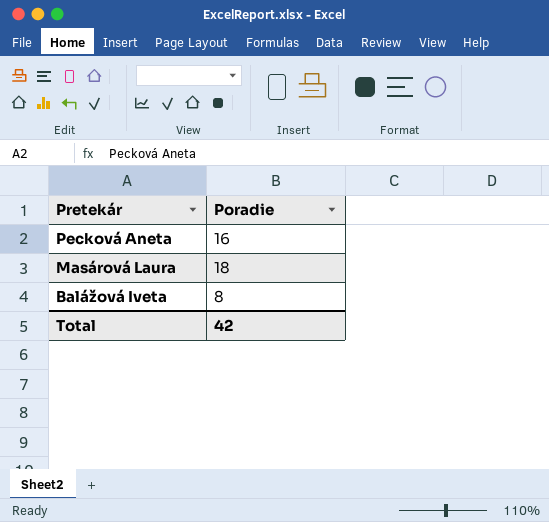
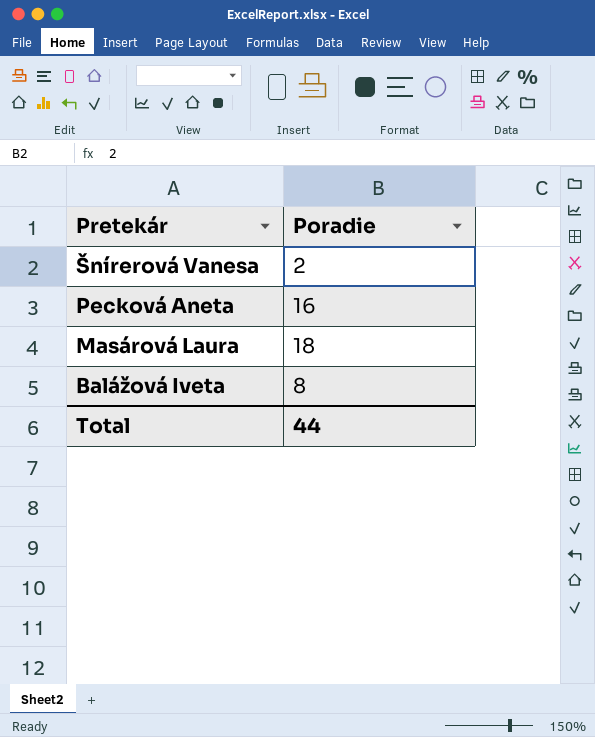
row Šnírerová Vanesa: none -> 2
Total | Poradie: 42 -> 44

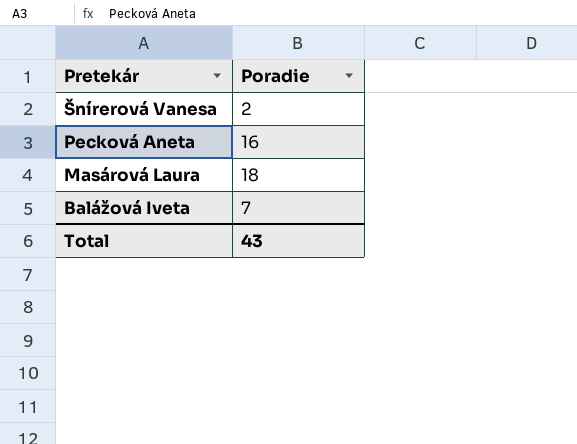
Balážová Iveta | Poradie: 8 -> 7
Total | Poradie: 44 -> 43

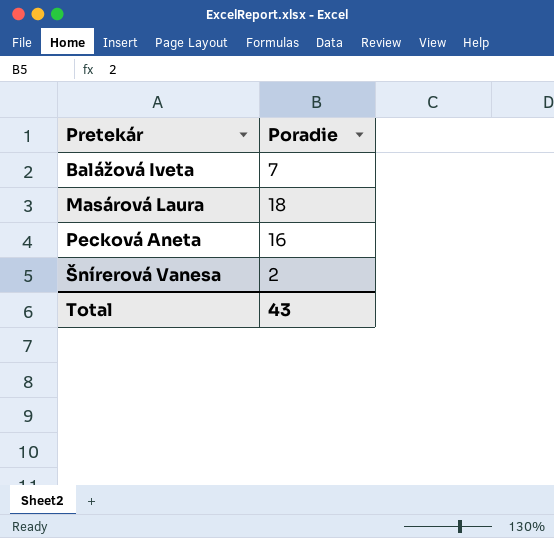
row order: Pretekár descending -> Pretekár ascending

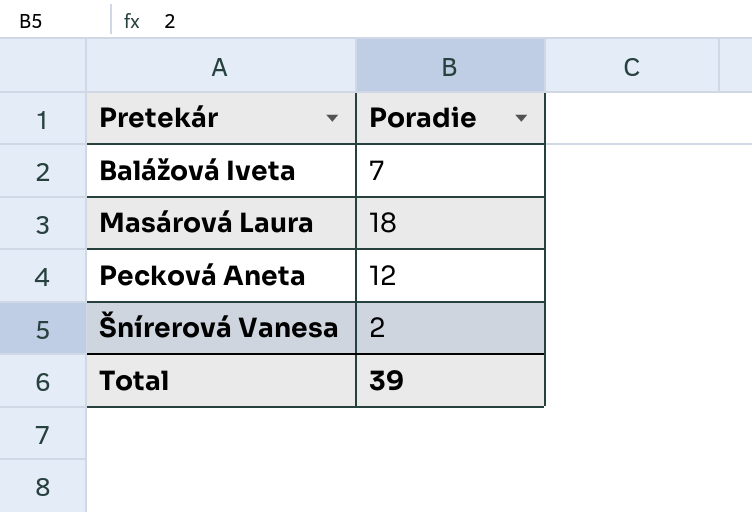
Pecková Aneta | Poradie: 16 -> 12
Total | Poradie: 43 -> 39

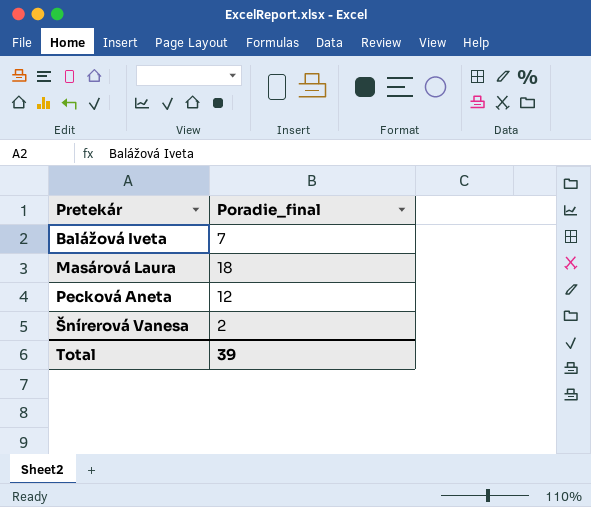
column name: Poradie -> Poradie_final

